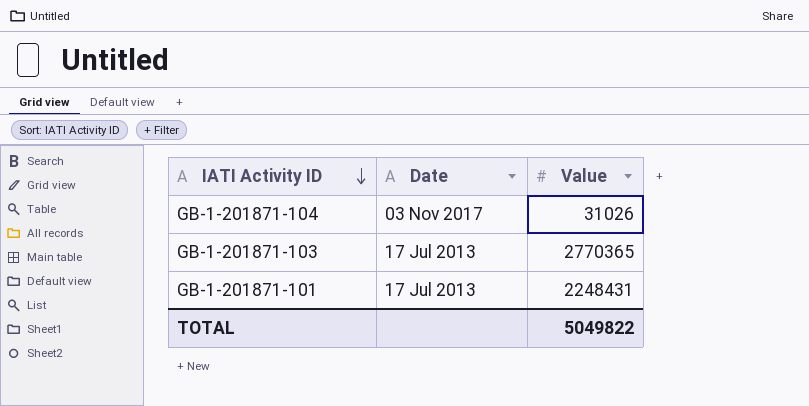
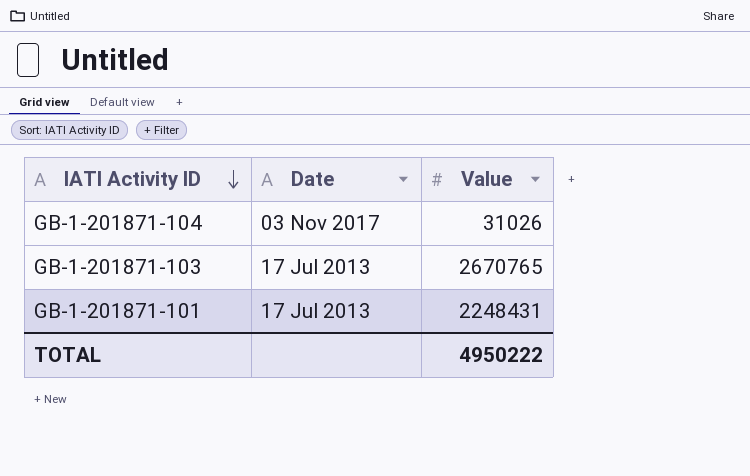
GB-1-201871-103 | Value: 2770365 -> 2670765
TOTAL | Value: 5049822 -> 4950222

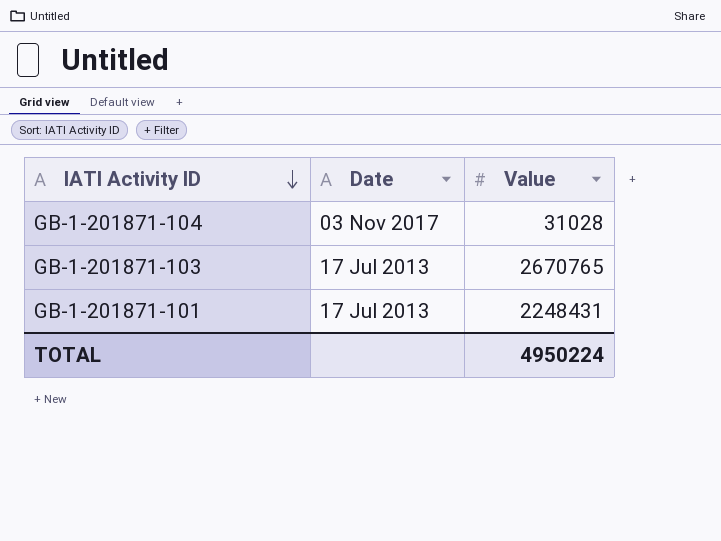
GB-1-201871-104 | Value: 31026 -> 31028
TOTAL | Value: 4950222 -> 4950224

